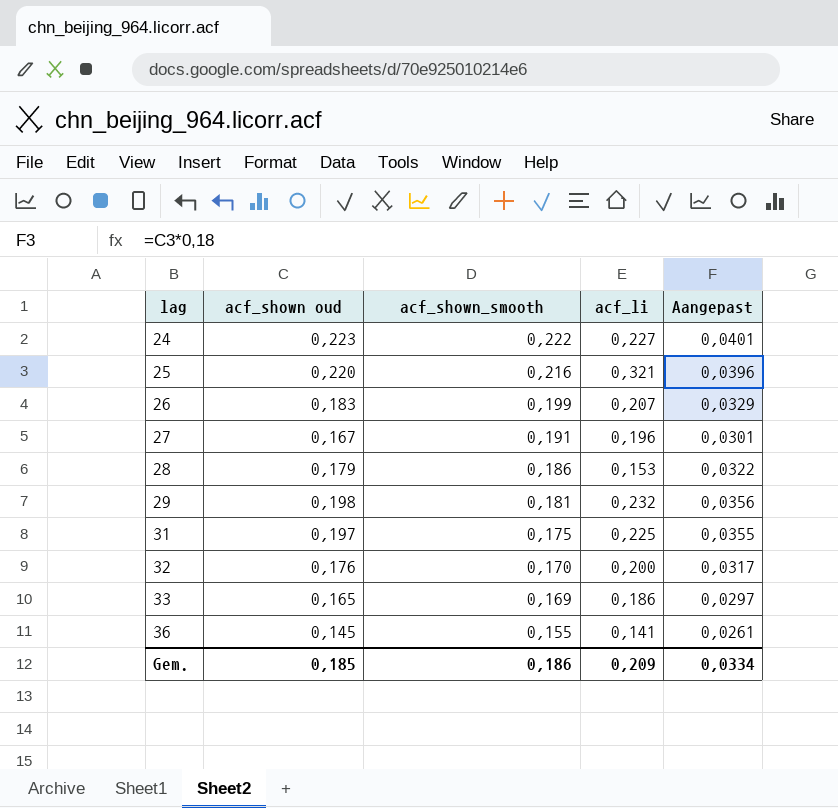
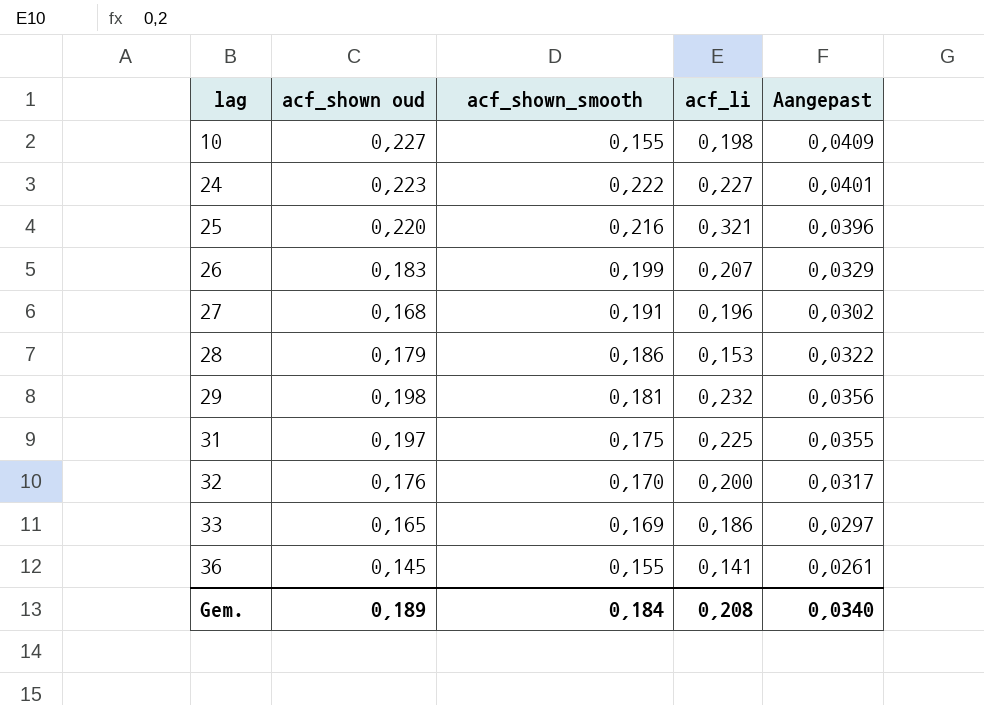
row 10: none -> 0,227 | 0,155 | 0,198 | 0,0409
27 | acf_shown oud: 0,167 -> 0,168
27 | Aangepast: 0,0301 -> 0,0302
Gem. | acf_shown oud: 0,185 -> 0,189
Gem. | acf_shown_smooth: 0,186 -> 0,184
Gem. | acf_li: 0,209 -> 0,208
Gem. | Aangepast: 0,0334 -> 0,0340

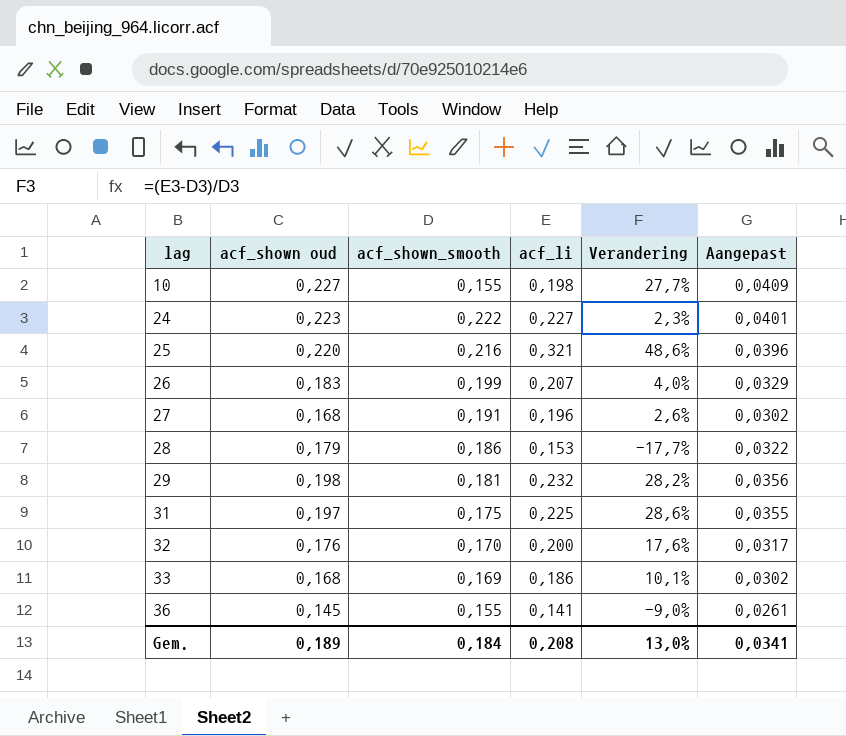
column Verandering | formula: none -> ([acf_li] - [acf_shown_smooth]) / [acf_shown_smooth]
33 | acf_shown oud: 0,165 -> 0,168
33 | Aangepast: 0,0297 -> 0,0302
Gem. | Aangepast: 0,0340 -> 0,0341

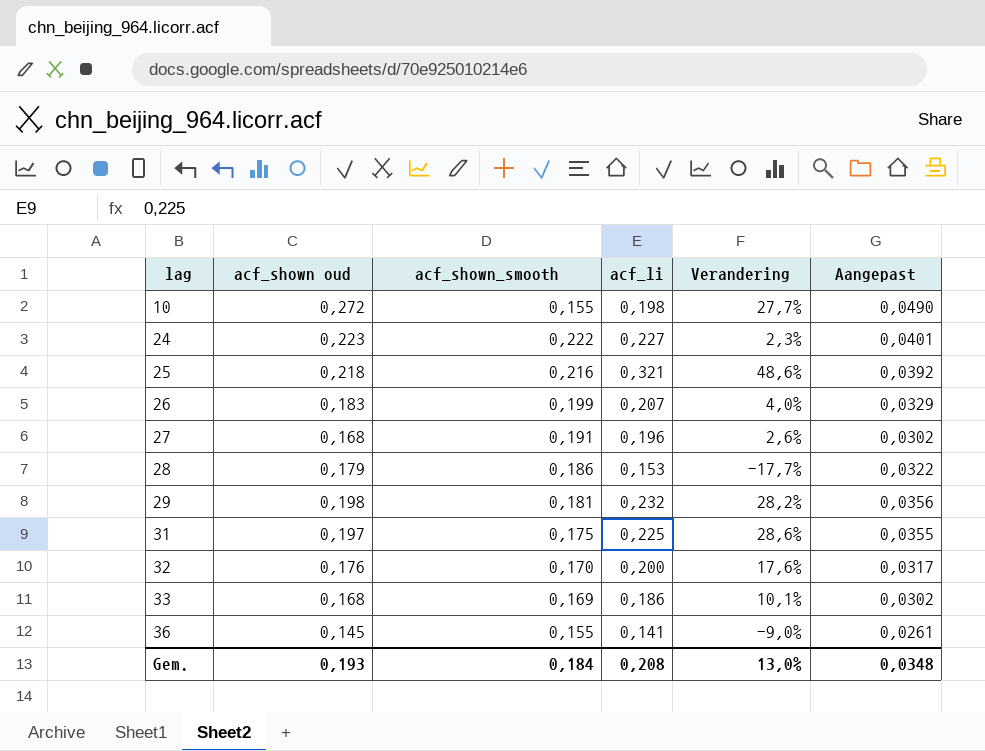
10 | acf_shown oud: 0,227 -> 0,272
10 | Aangepast: 0,0409 -> 0,0490
25 | acf_shown oud: 0,220 -> 0,218
25 | Aangepast: 0,0396 -> 0,0392
Gem. | acf_shown oud: 0,189 -> 0,193
Gem. | Aangepast: 0,0341 -> 0,0348

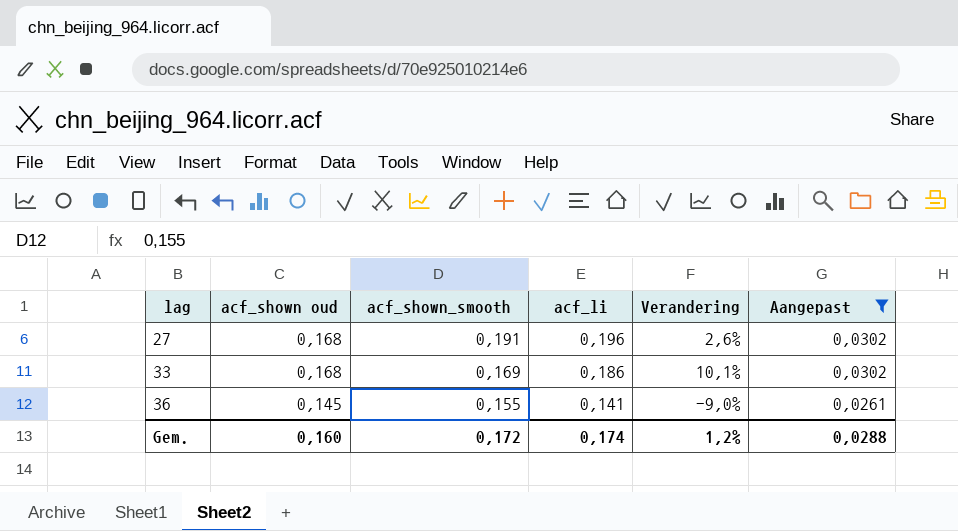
filter: none -> Aangepast <= 0,0302
Gem. | acf_shown oud: 0,193 -> 0,160
Gem. | acf_shown_smooth: 0,184 -> 0,172
Gem. | acf_li: 0,208 -> 0,174
Gem. | Verandering: 13,0% -> 1,2%
Gem. | Aangepast: 0,0348 -> 0,0288

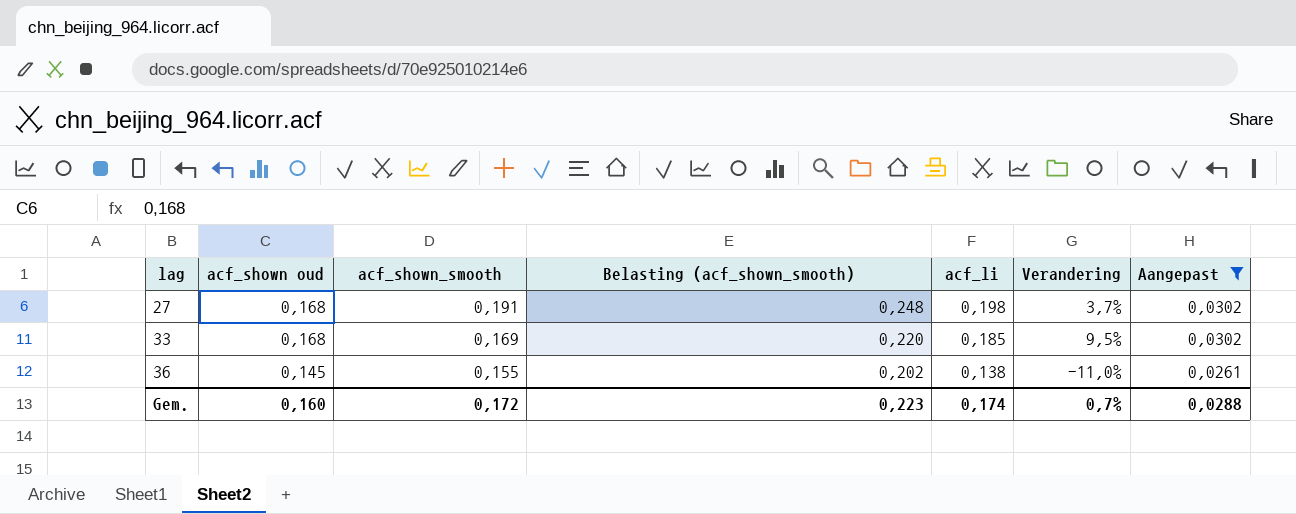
column Belasting (acf_shown_smooth) | formula: none -> [acf_shown_smooth] * 1,3
27 | acf_li: 0,196 -> 0,198
27 | Verandering: 2,6% -> 3,7%
33 | acf_li: 0,186 -> 0,185
33 | Verandering: 10,1% -> 9,5%
36 | acf_li: 0,141 -> 0,138
36 | Verandering: -9,0% -> -11,0%
Gem. | Verandering: 1,2% -> 0,7%

